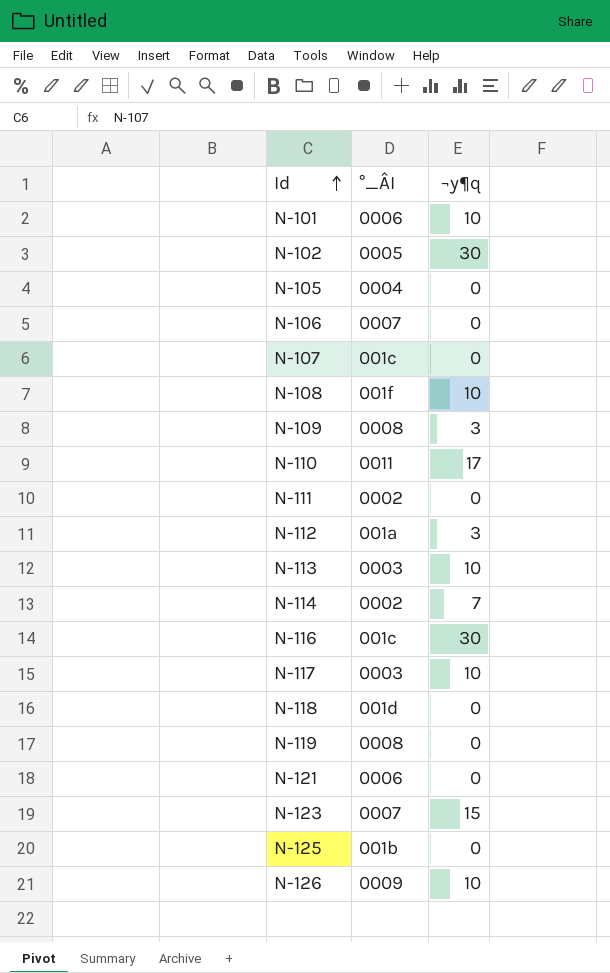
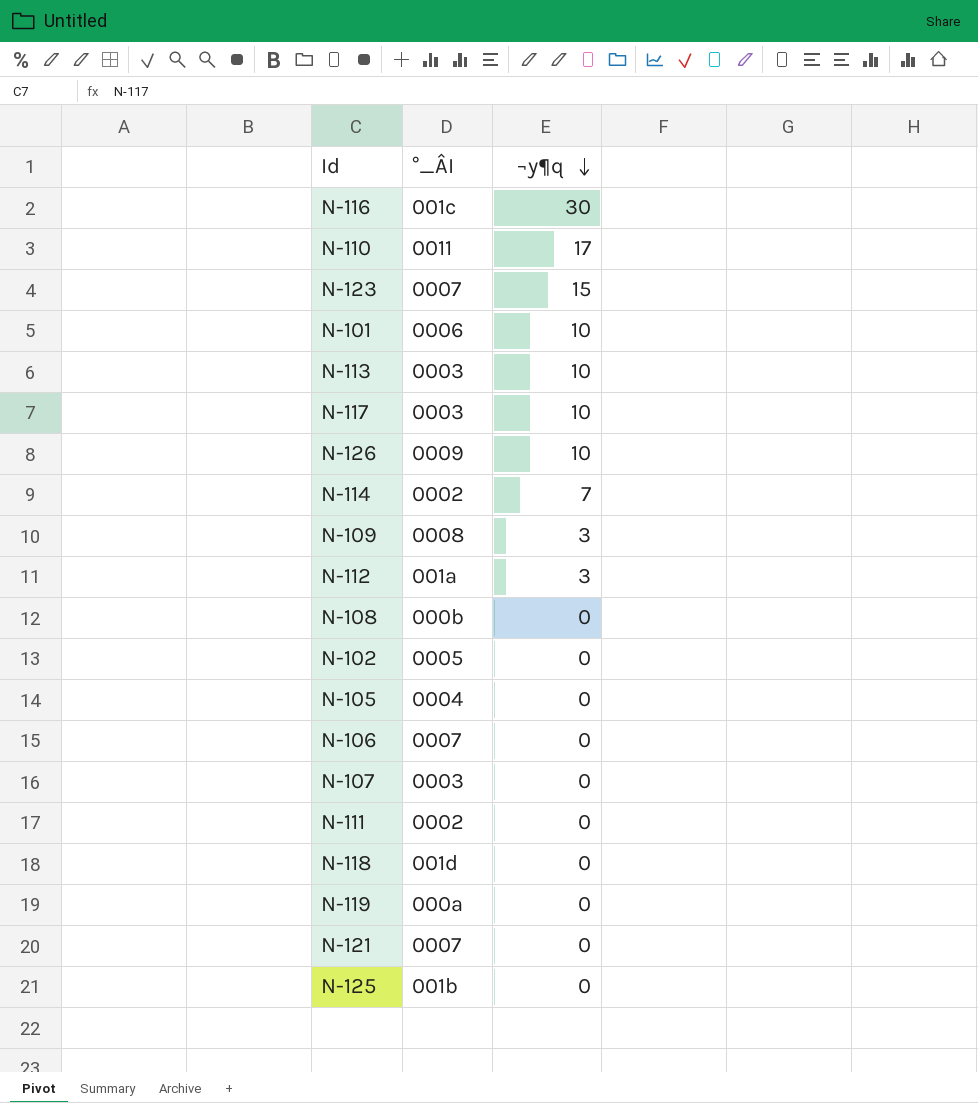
row order: Id ascending -> ¬y¶q descending
N-108 | °_ÂI: 001f -> 000b
N-108 | ¬y¶q: 10 -> 0
N-102 | ¬y¶q: 30 -> 0
N-107 | °_ÂI: 001c -> 0003
N-119 | °_ÂI: 0008 -> 000a
N-121 | °_ÂI: 0006 -> 0007

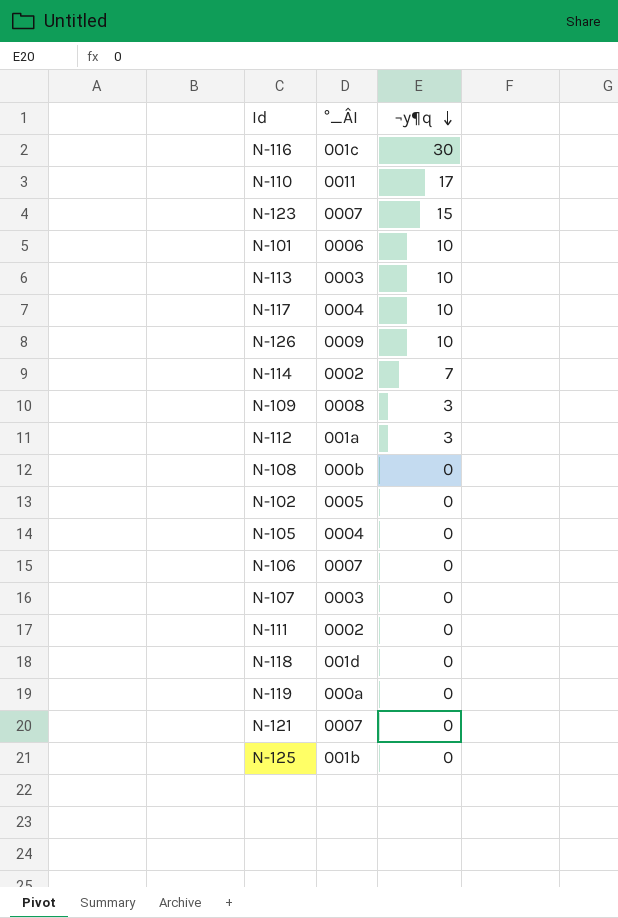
N-117 | °_ÂI: 0003 -> 0004

